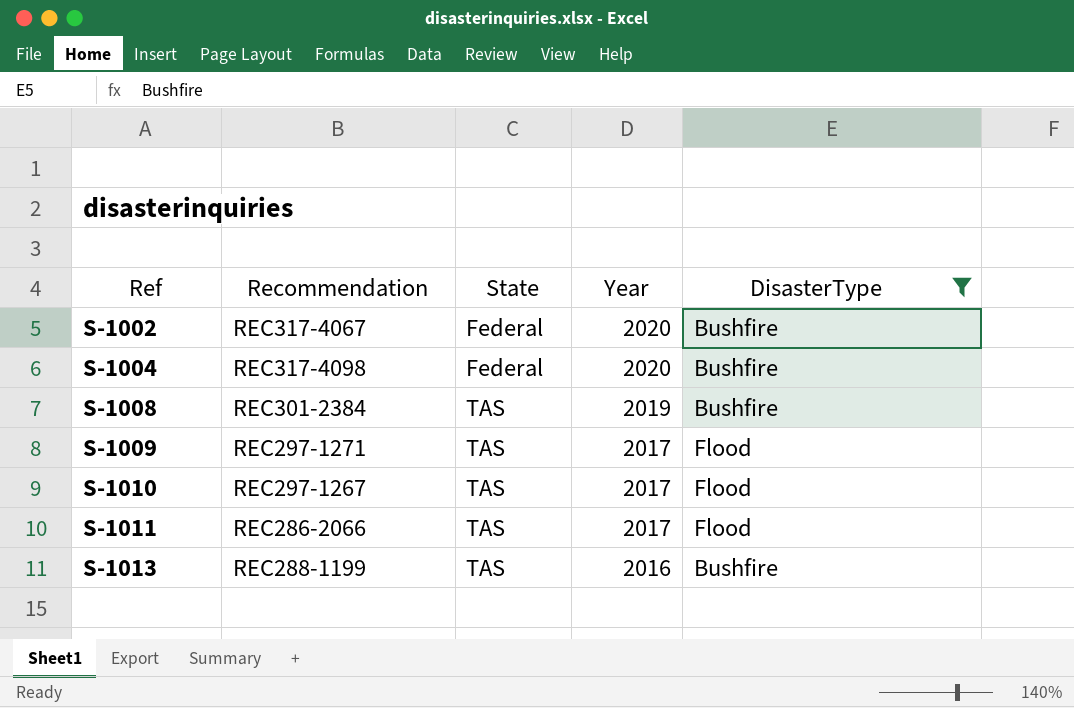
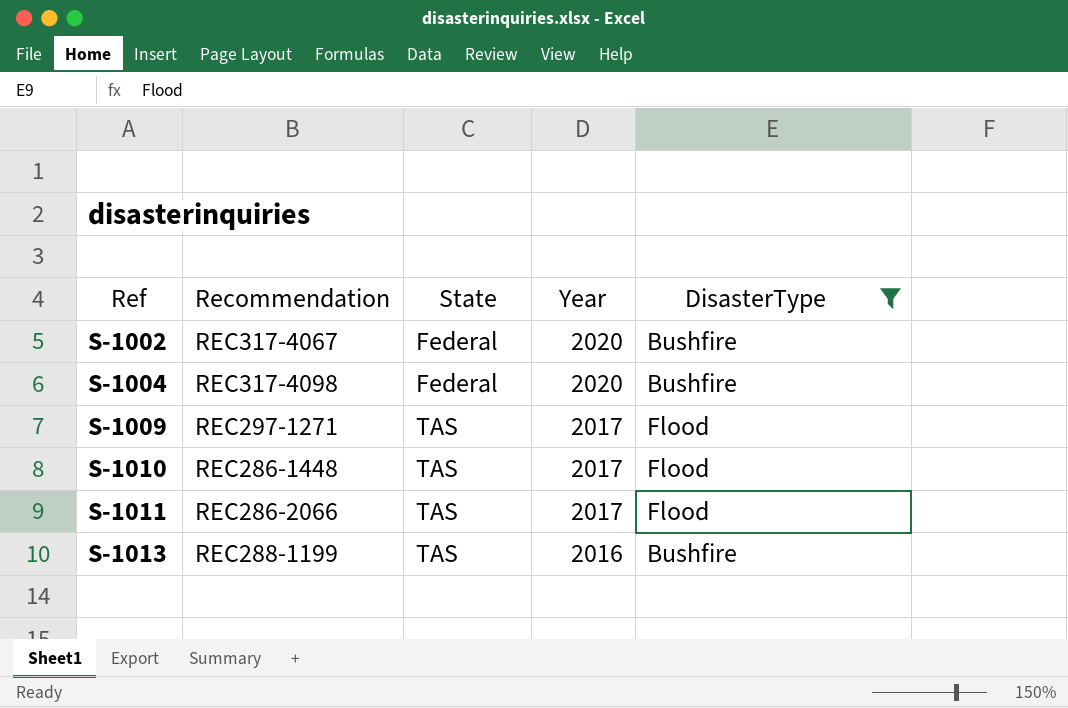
row S-1008: REC301-2384 | TAS | 2019 | Bushfire -> none
S-1010 | Recommendation: REC297-1267 -> REC286-1448

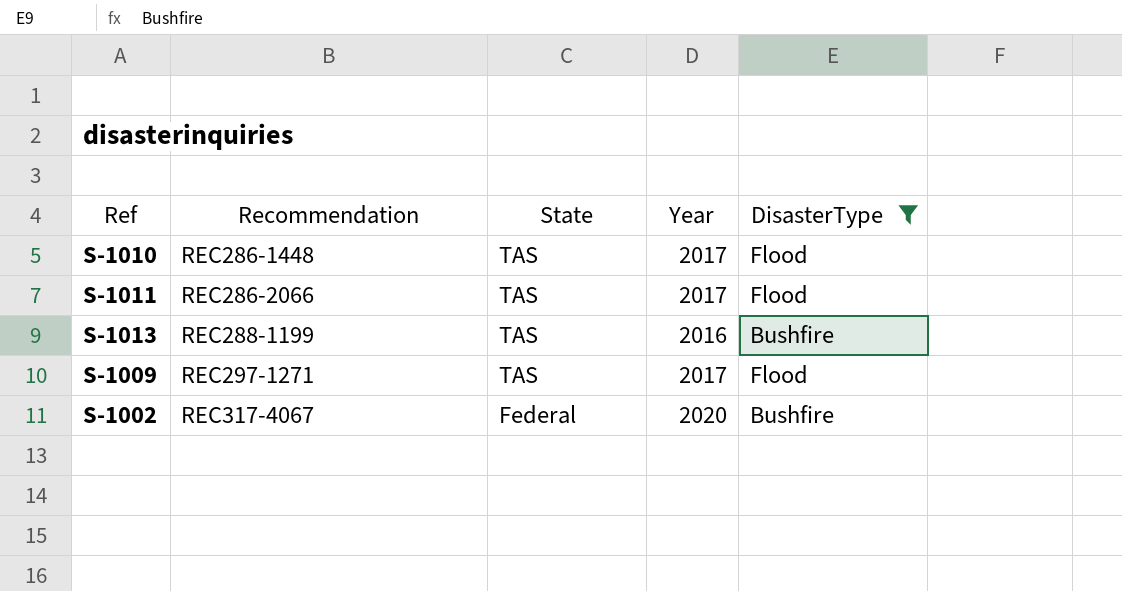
row order: Ref ascending -> Recommendation ascending
row S-1004: REC317-4098 | Federal | 2020 | Bushfire -> none

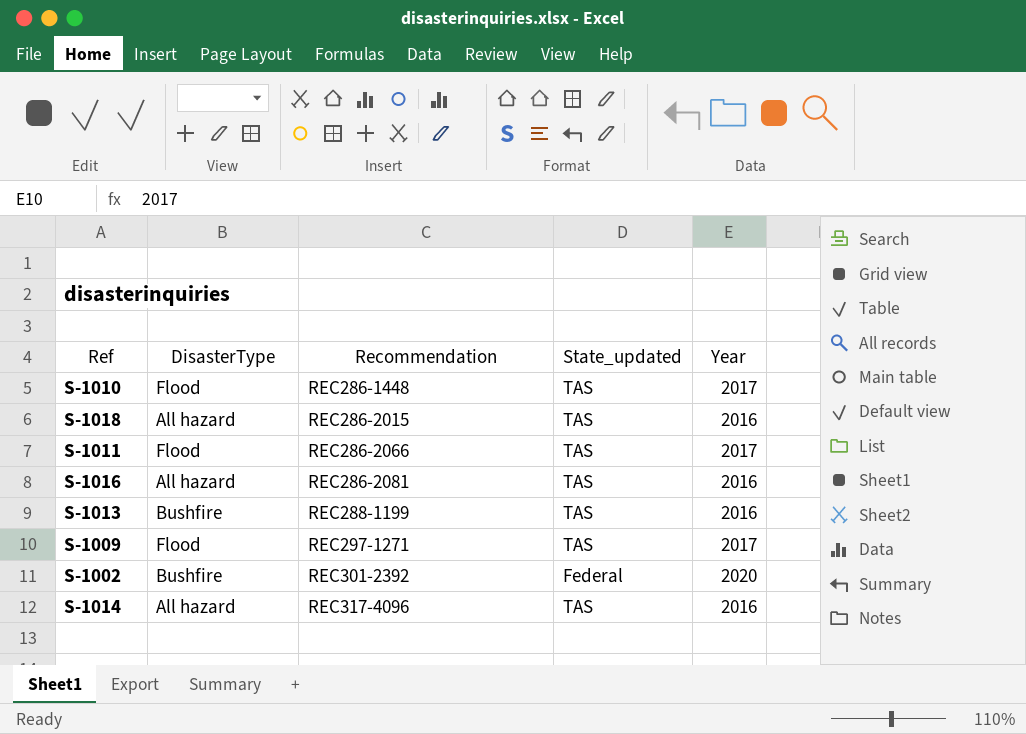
filter: DisasterType != All hazard -> none
column DisasterType | position: 5 -> 2
column name: State -> State_updated
S-1002 | Recommendation: REC317-4067 -> REC301-2392

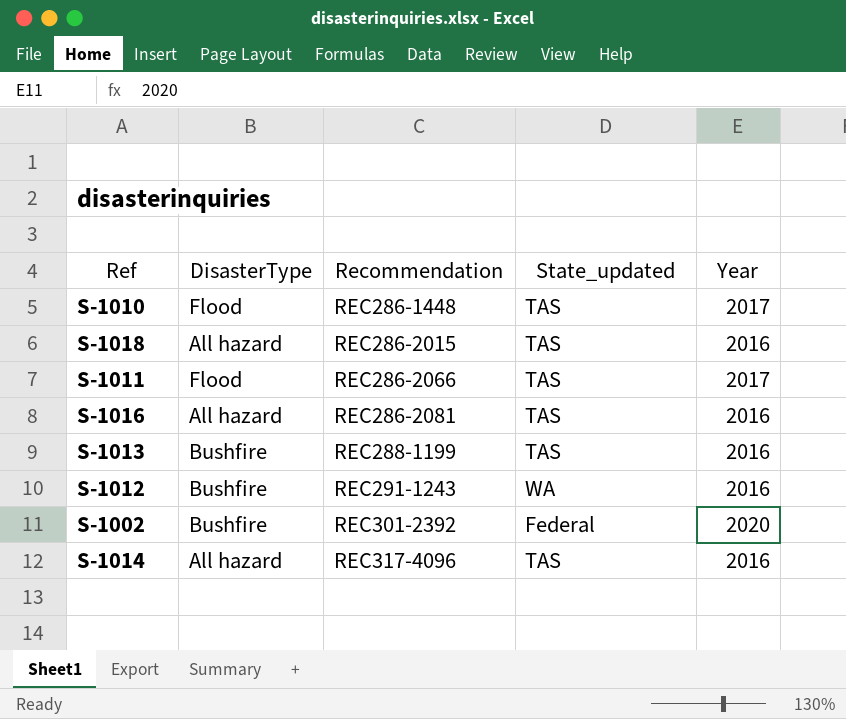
row S-1009: Flood | REC297-1271 | TAS | 2017 -> none
row S-1012: none -> Bushfire | REC291-1243 | WA | 2016

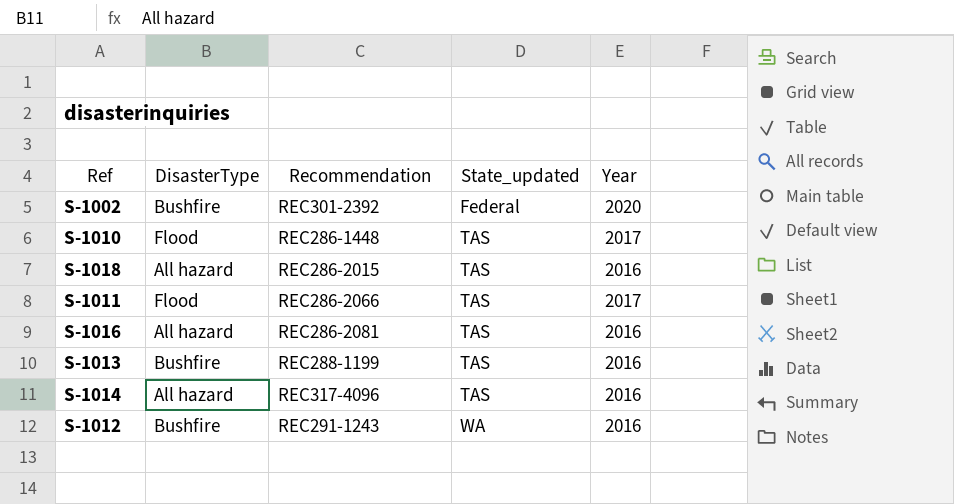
row order: Recommendation ascending -> State_updated ascending

